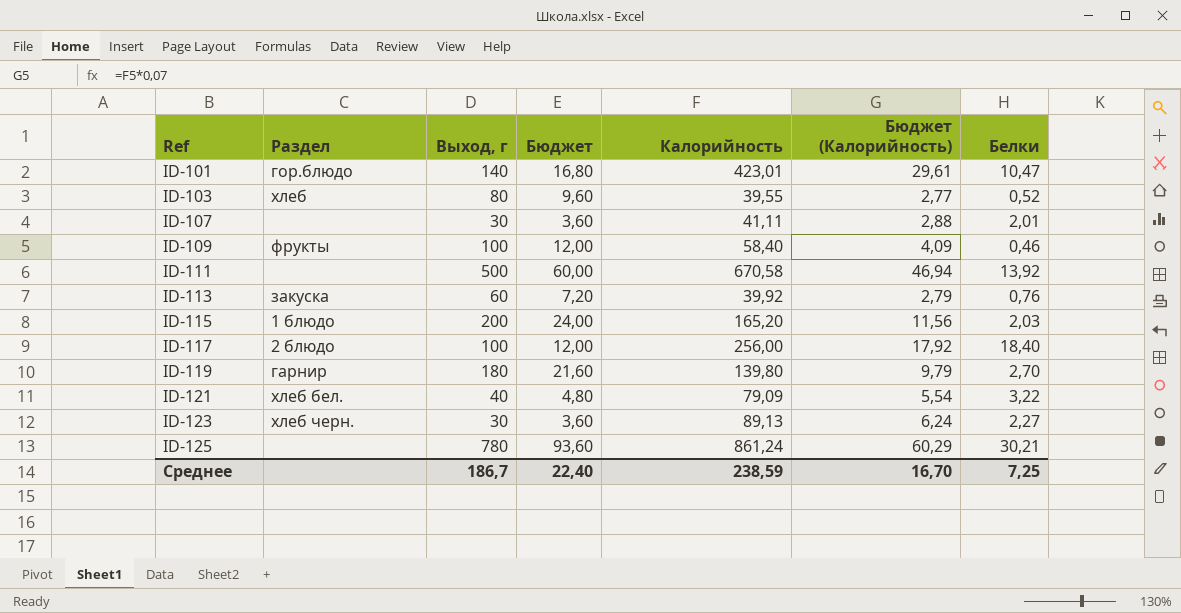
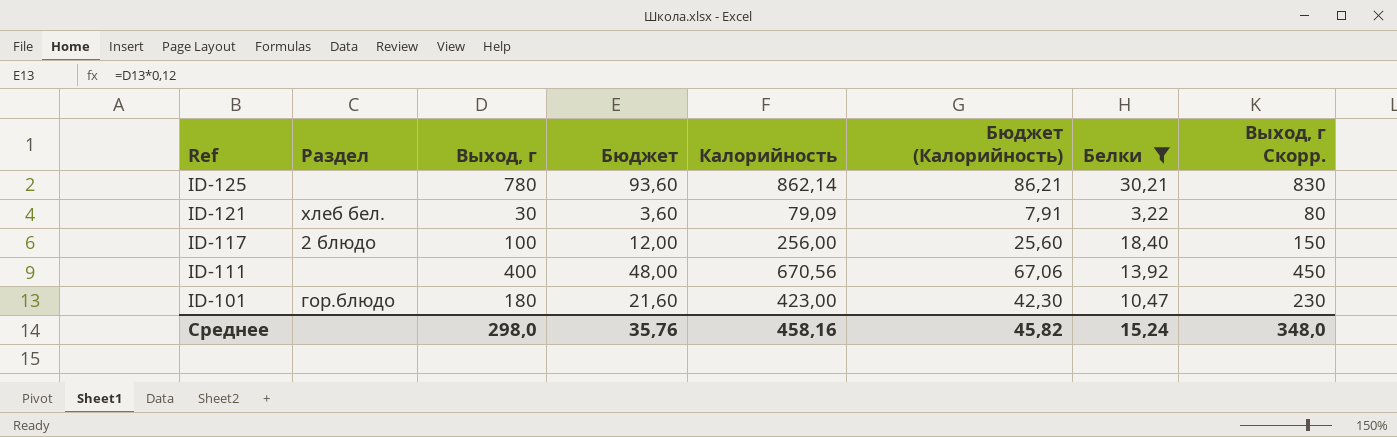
filter: none -> Белки >= 3,22
row order: Ref ascending -> Ref descending
column Бюджет (Калорийность) | formula: [Калорийность] * 0,07 -> [Калорийность] * 0,1
column Выход, г Скорр. | formula: none -> [Выход, г] + 50
ID-125 | Калорийность: 861,24 -> 862,14
ID-121 | Выход, г: 40 -> 30
ID-121 | Бюджет: 4,80 -> 3,60
ID-111 | Выход, г: 500 -> 400
ID-111 | Бюджет: 60,00 -> 48,00
ID-111 | Калорийность: 670,58 -> 670,56
ID-101 | Выход, г: 140 -> 180
ID-101 | Бюджет: 16,80 -> 21,60
ID-101 | Калорийность: 423,01 -> 423,00
Среднее | Выход, г: 186,7 -> 298,0
Среднее | Бюджет: 22,40 -> 35,76
Среднее | Калорийность: 238,59 -> 458,16
Среднее | Бюджет (Калорийность): 16,70 -> 45,82
Среднее | Белки: 7,25 -> 15,24

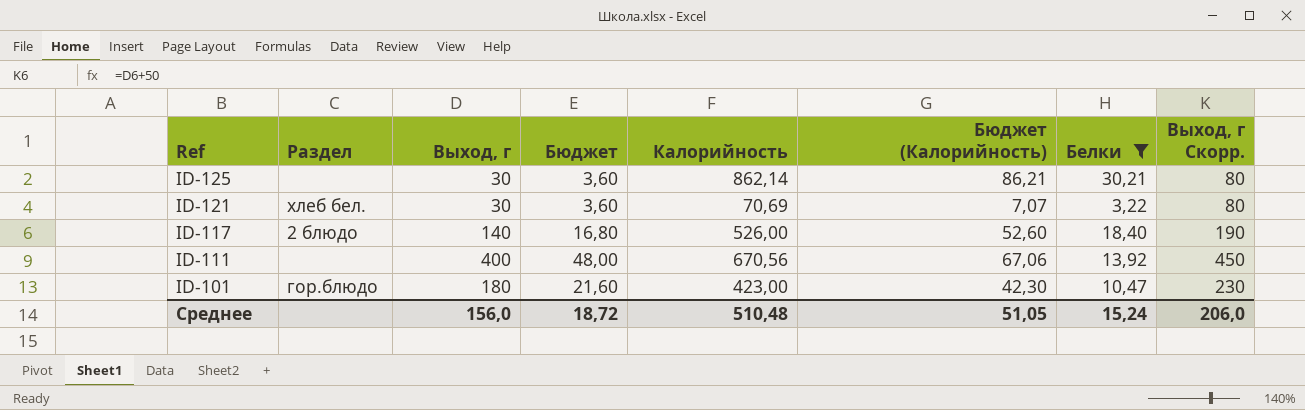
ID-125 | Выход, г: 780 -> 30
ID-125 | Бюджет: 93,60 -> 3,60
ID-125 | Выход, г Скорр.: 830 -> 80
ID-121 | Калорийность: 79,09 -> 70,69
ID-121 | Бюджет (Калорийность): 7,91 -> 7,07
ID-117 | Выход, г: 100 -> 140
ID-117 | Бюджет: 12,00 -> 16,80
ID-117 | Калорийность: 256,00 -> 526,00
ID-117 | Бюджет (Калорийность): 25,60 -> 52,60
ID-117 | Выход, г Скорр.: 150 -> 190
Среднее | Выход, г: 298,0 -> 156,0
Среднее | Бюджет: 35,76 -> 18,72
Среднее | Калорийность: 458,16 -> 510,48
Среднее | Бюджет (Калорийность): 45,82 -> 51,05
Среднее | Выход, г Скорр.: 348,0 -> 206,0

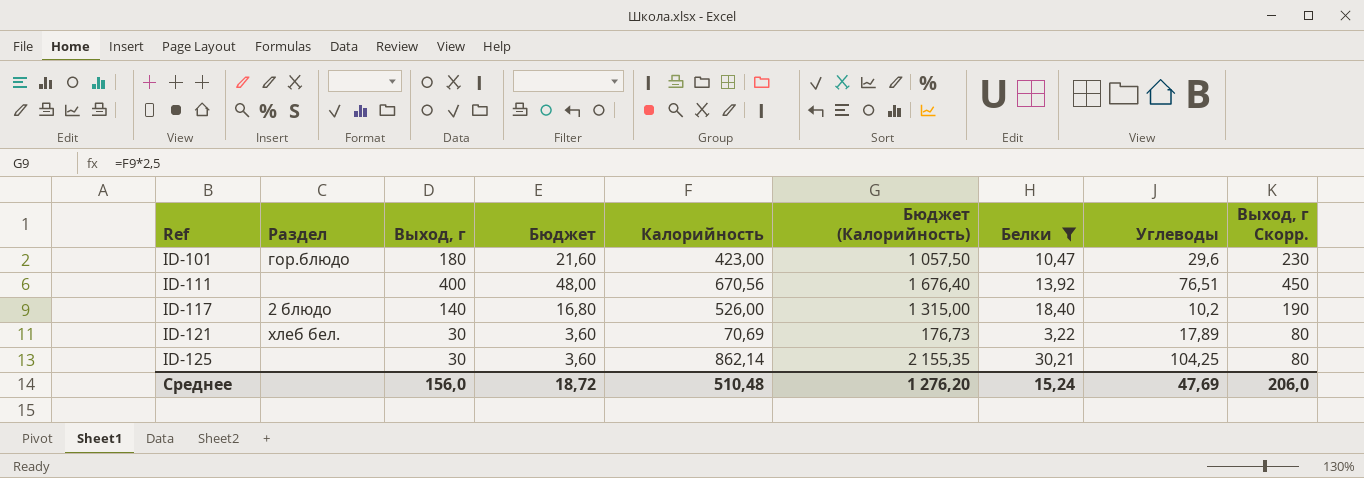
row order: Ref descending -> Ref ascending
column Бюджет (Калорийность) | formula: [Калорийность] * 0,1 -> [Калорийность] * 2,5
column Углеводы | position: none -> 8
Среднее | Бюджет (Калорийность): 51,05 -> 1 276,20

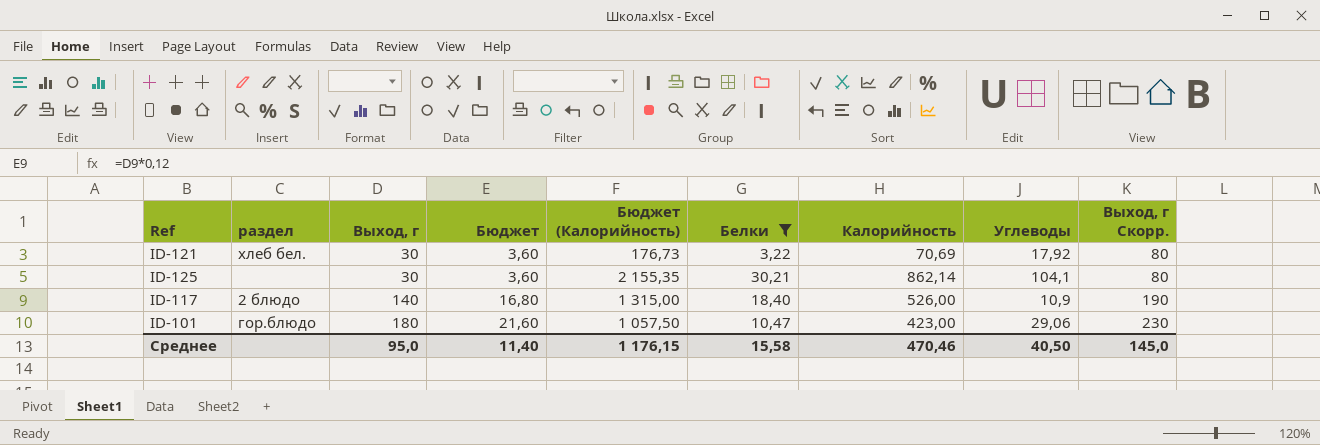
row order: Ref ascending -> Выход, г ascending
column name: Раздел -> раздел
column Калорийность | position: 5 -> 7
row ID-111: none | 400 | 48,00 | 670,56 | 1 676,40 | 13,92 | 76,51 | 450 -> none
ID-121 | Углеводы: 17,89 -> 17,92
ID-125 | Углеводы: 104,25 -> 104,1
ID-117 | Углеводы: 10,2 -> 10,9
ID-101 | Углеводы: 29,6 -> 29,06
Среднее | Выход, г: 156,0 -> 95,0
Среднее | Бюджет: 18,72 -> 11,40
Среднее | Бюджет (Калорийность): 1 276,20 -> 1 176,15
Среднее | Белки: 15,24 -> 15,58
Среднее | Калорийность: 510,48 -> 470,46
Среднее | Углеводы: 47,69 -> 40,50
Среднее | Выход, г Скорр.: 206,0 -> 145,0

